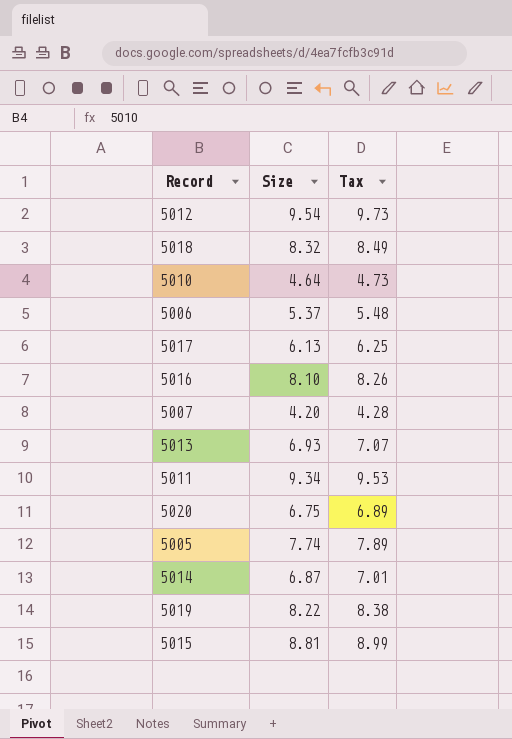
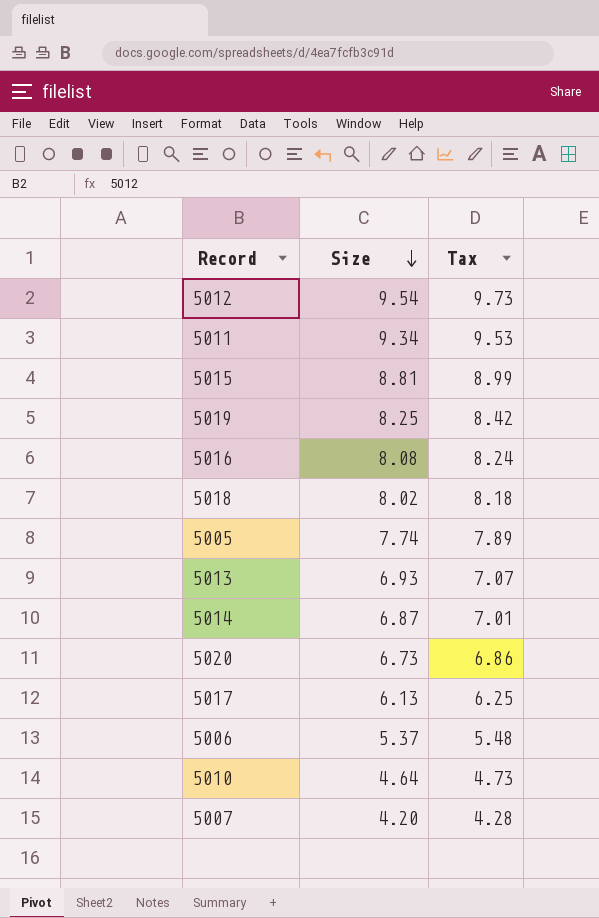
row order: none -> Size descending
5019 | Size: 8.22 -> 8.25
5019 | Tax: 8.38 -> 8.42
5016 | Size: 8.10 -> 8.08
5016 | Tax: 8.26 -> 8.24
5018 | Size: 8.32 -> 8.02
5018 | Tax: 8.49 -> 8.18
5020 | Size: 6.75 -> 6.73
5020 | Tax: 6.89 -> 6.86

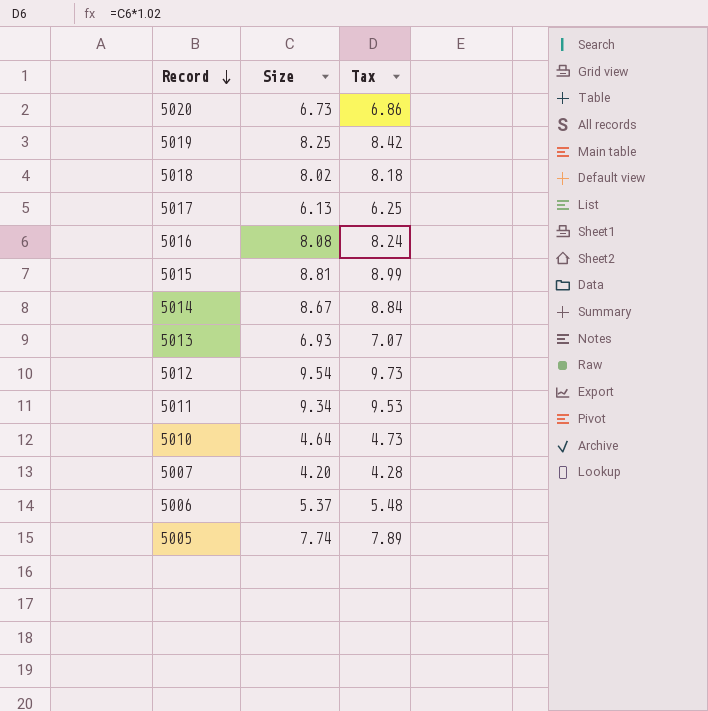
row order: Size descending -> Record descending
5014 | Size: 6.87 -> 8.67
5014 | Tax: 7.01 -> 8.84

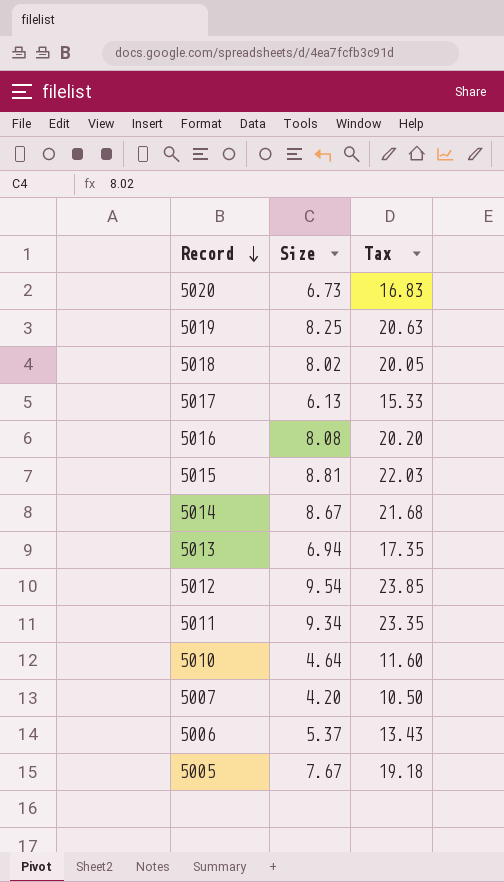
column Tax | formula: [Size] * 1.02 -> [Size] * 2.5
5013 | Size: 6.93 -> 6.94
5005 | Size: 7.74 -> 7.67

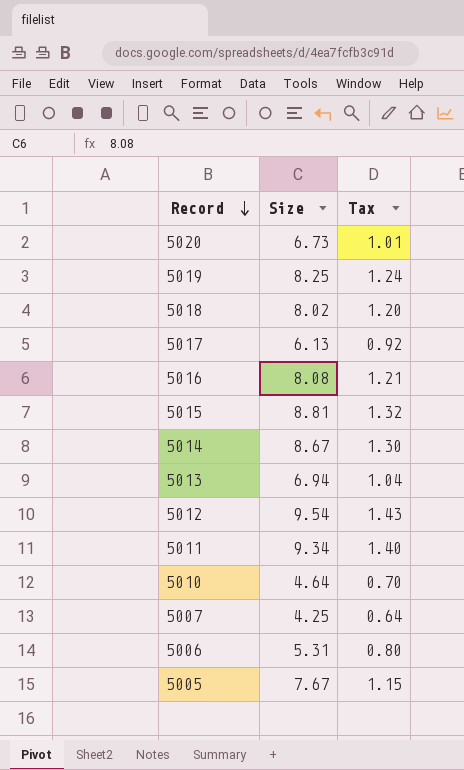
column Tax | formula: [Size] * 2.5 -> [Size] * 0.15
5007 | Size: 4.20 -> 4.25
5006 | Size: 5.37 -> 5.31

